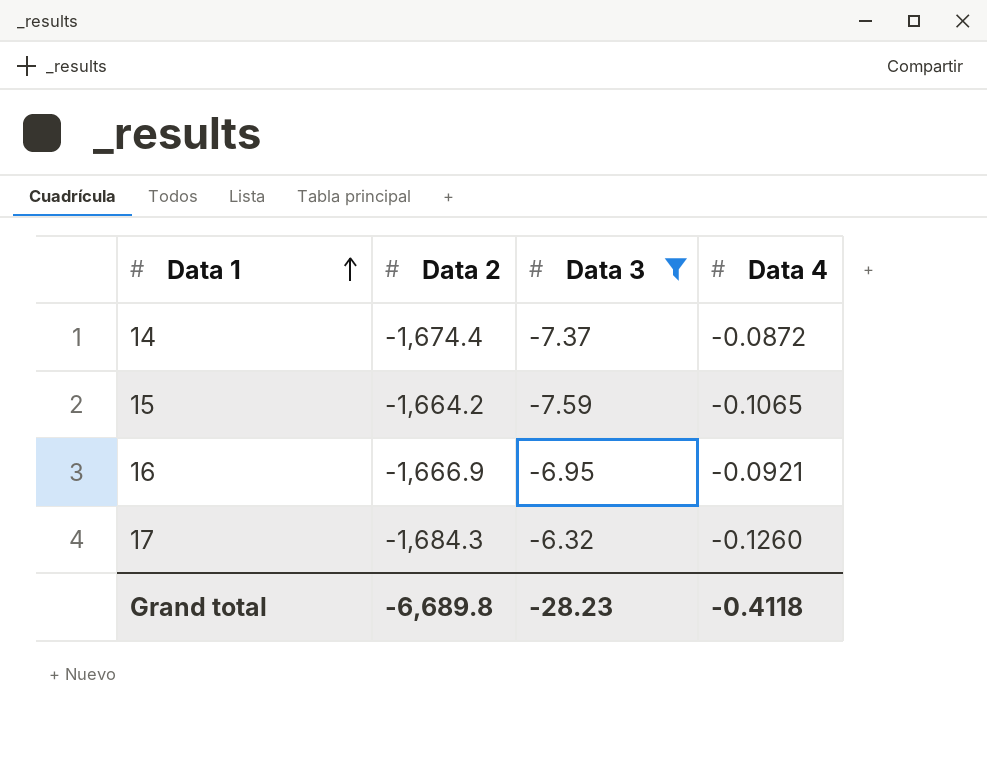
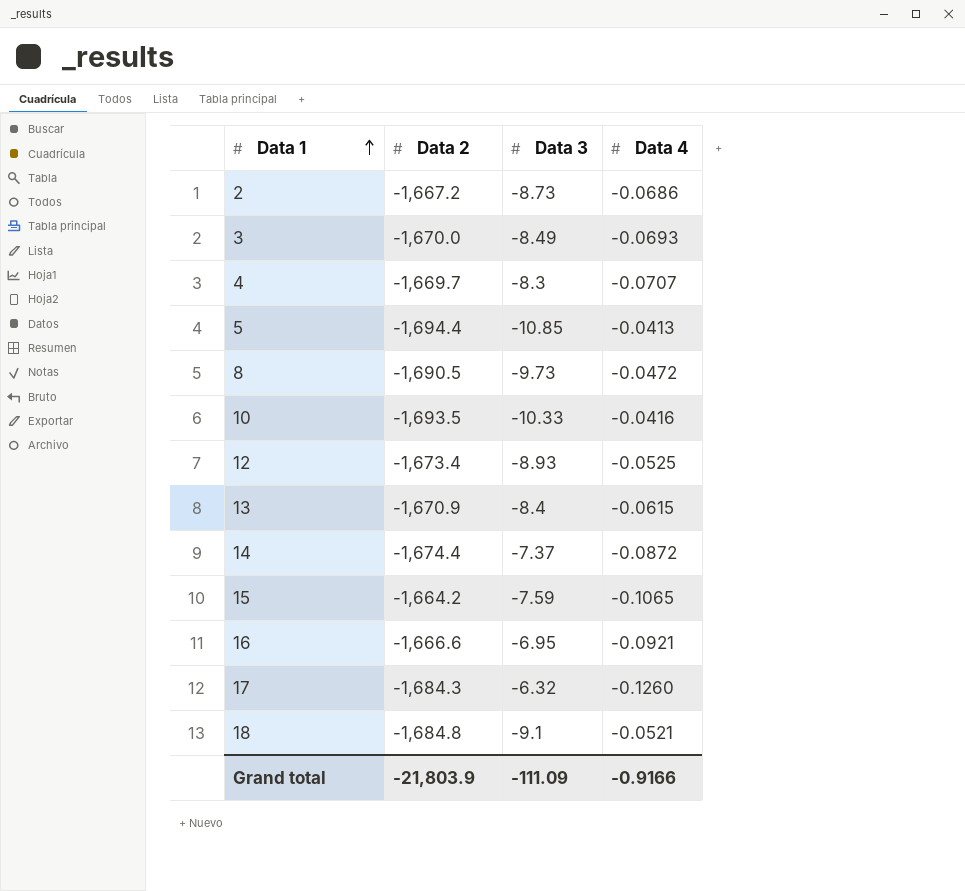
filter: Data 3 >= -7.59 -> none
16 | Data 2: -1,666.9 -> -1,666.6
Grand total | Data 2: -6,689.8 -> -21,803.9
Grand total | Data 3: -28.23 -> -111.09
Grand total | Data 4: -0.4118 -> -0.9166

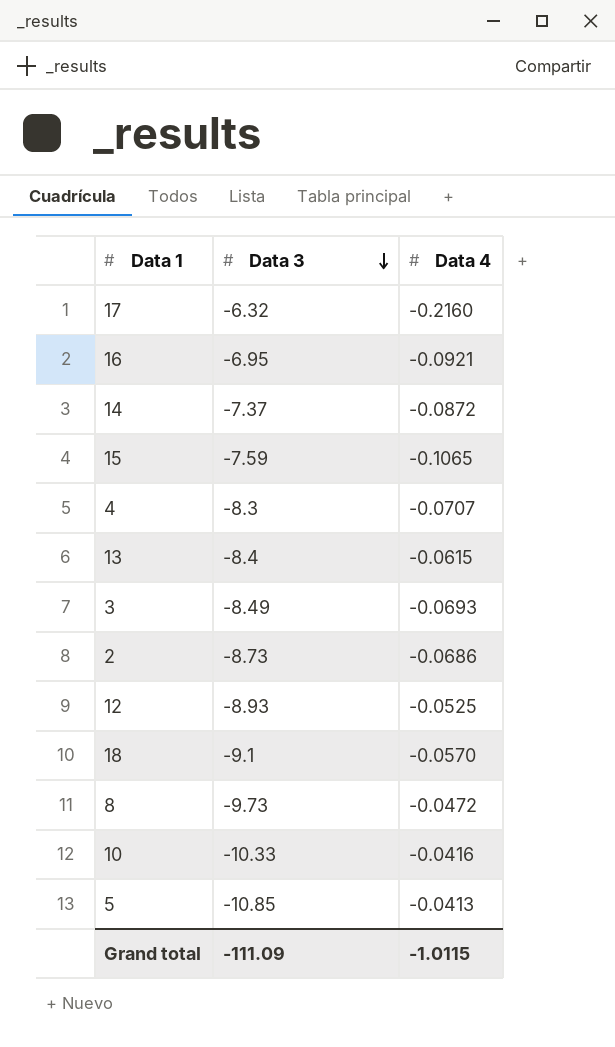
row order: Data 1 ascending -> Data 3 descending
column Data 2 | position: 2 -> none
17 | Data 4: -0.1260 -> -0.2160
18 | Data 4: -0.0521 -> -0.0570
Grand total | Data 4: -0.9166 -> -1.0115

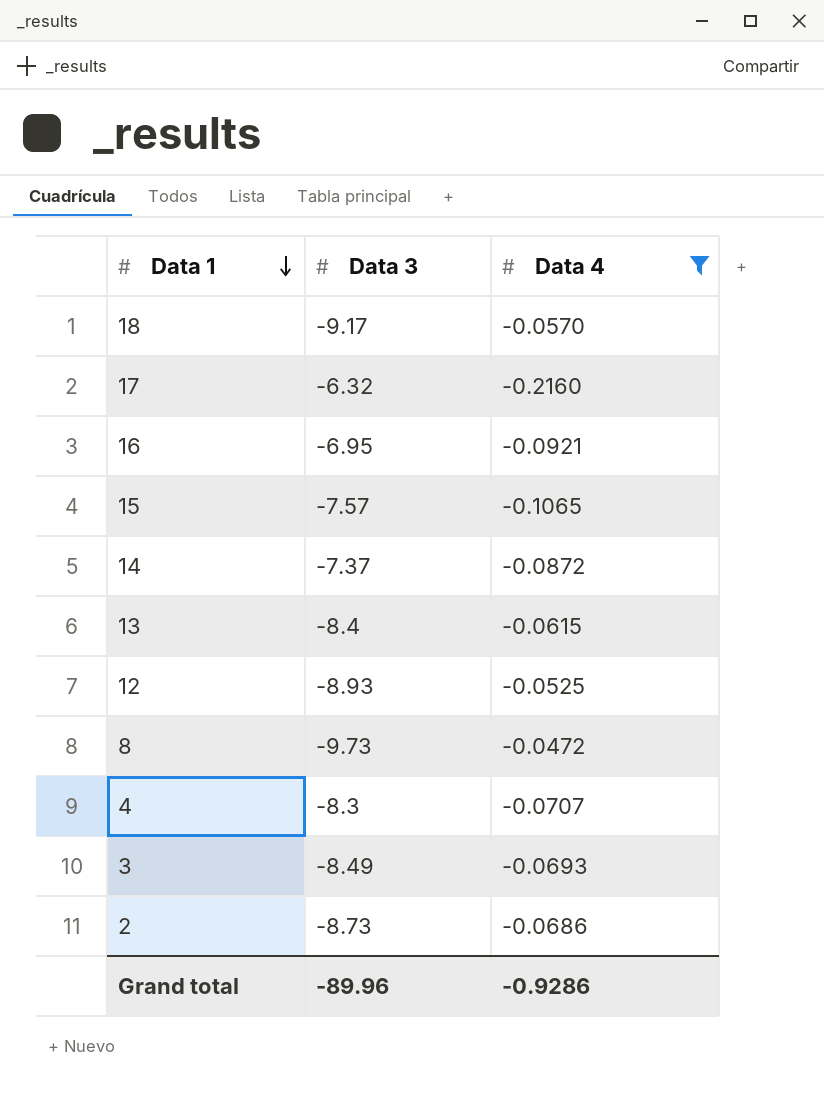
filter: none -> Data 4 <= -0.0472
row order: Data 3 descending -> Data 1 descending
18 | Data 3: -9.1 -> -9.17
15 | Data 3: -7.59 -> -7.57
Grand total | Data 3: -111.09 -> -89.96
Grand total | Data 4: -1.0115 -> -0.9286

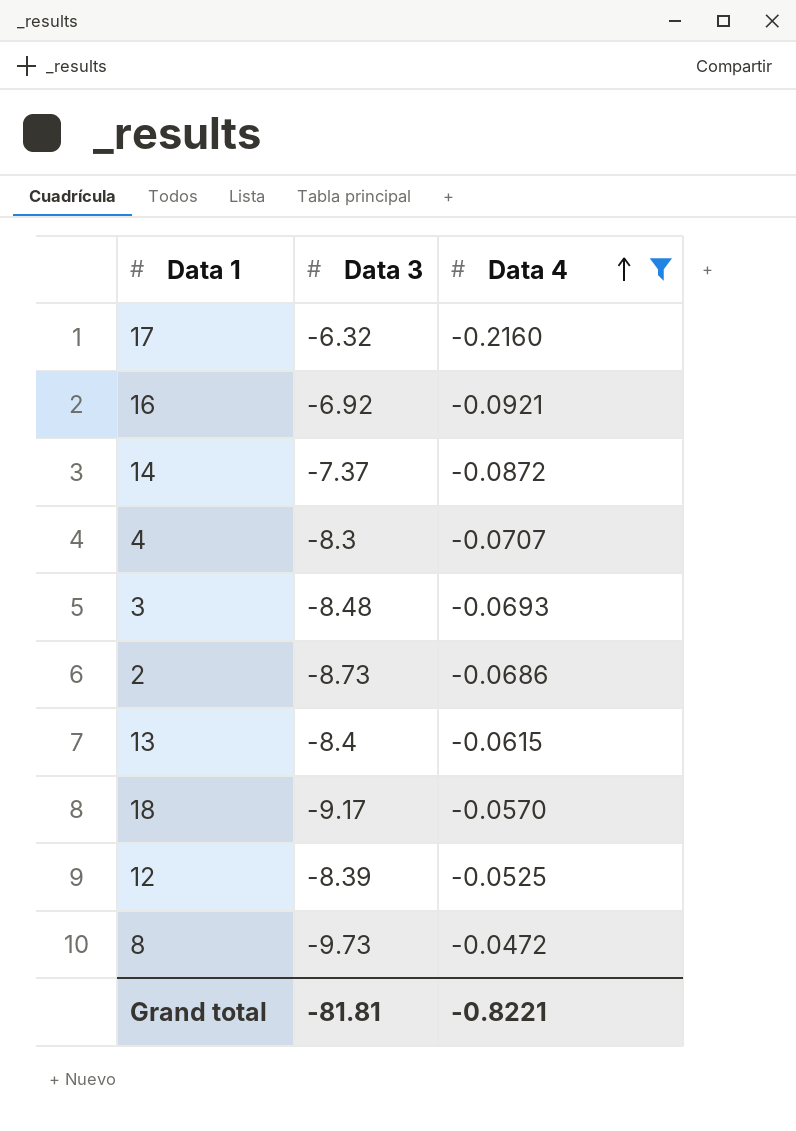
row order: Data 1 descending -> Data 4 ascending
row 15: -7.57 | -0.1065 -> none
16 | Data 3: -6.95 -> -6.92
3 | Data 3: -8.49 -> -8.48
12 | Data 3: -8.93 -> -8.39
Grand total | Data 3: -89.96 -> -81.81
Grand total | Data 4: -0.9286 -> -0.8221

